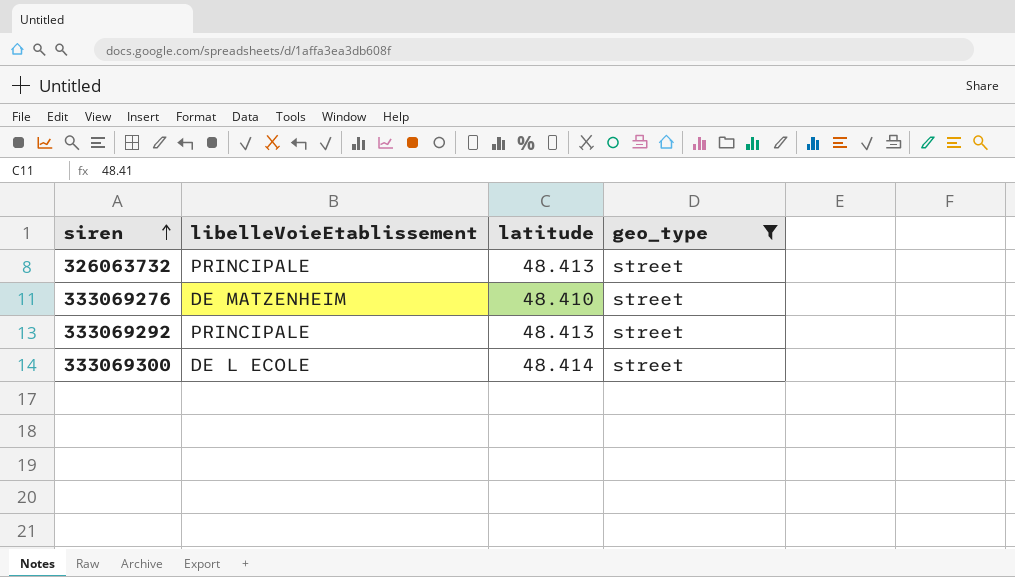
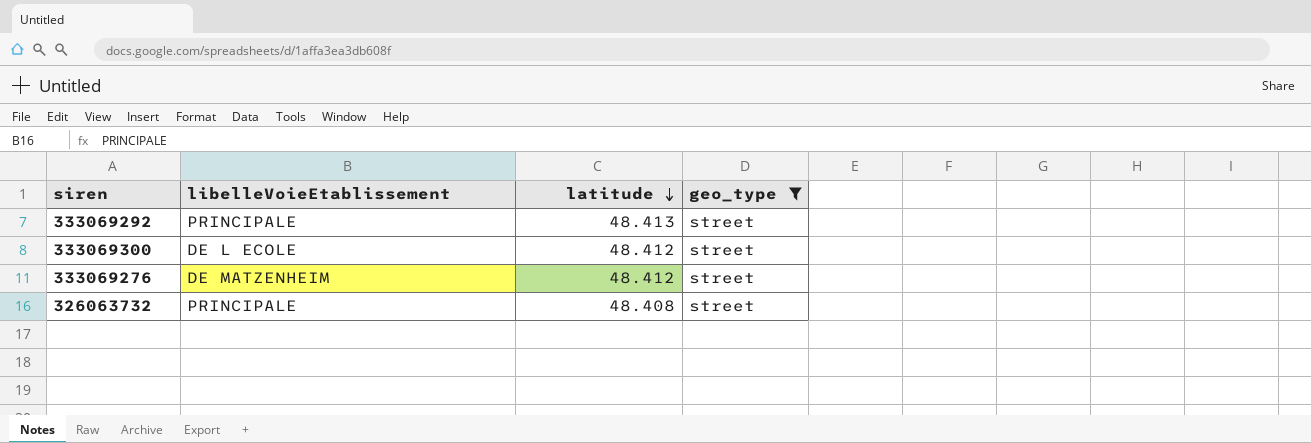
row order: siren ascending -> latitude descending
333069300 | latitude: 48.414 -> 48.412
333069276 | latitude: 48.410 -> 48.412
326063732 | latitude: 48.413 -> 48.408

